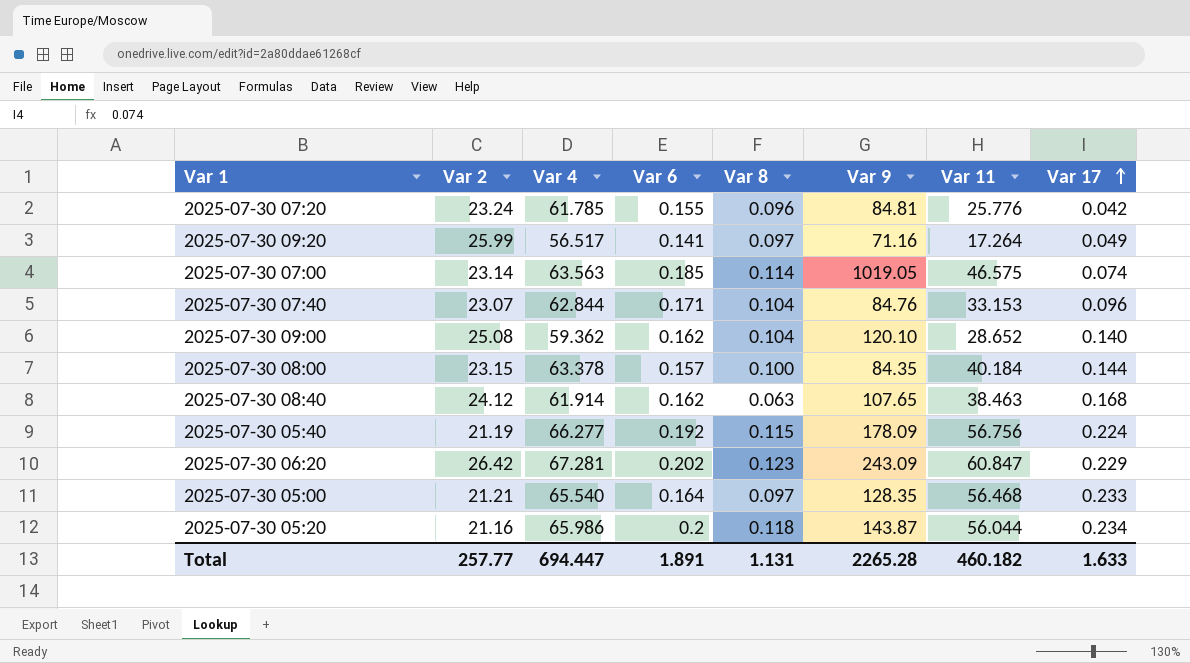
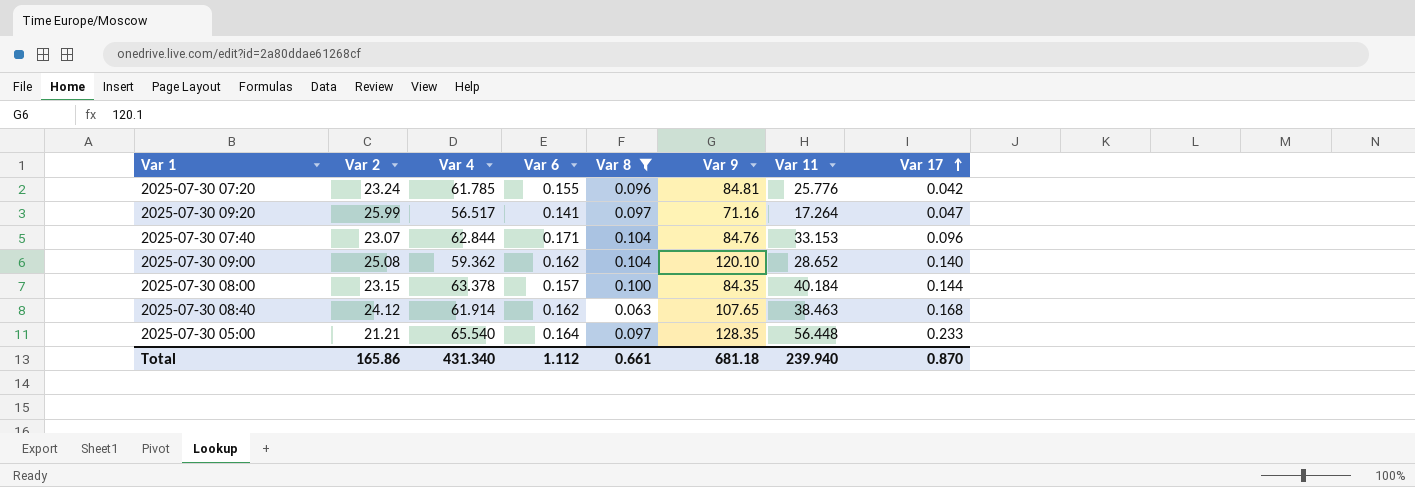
filter: none -> Var 8 <= 0.104
2025-07-30 09:20 | Var 17: 0.049 -> 0.047
2025-07-30 05:00 | Var 11: 56.468 -> 56.448
Total | Var 2: 257.77 -> 165.86
Total | Var 4: 694.447 -> 431.340
Total | Var 6: 1.891 -> 1.112
Total | Var 8: 1.131 -> 0.661
Total | Var 9: 2265.28 -> 681.18
Total | Var 11: 460.182 -> 239.940
Total | Var 17: 1.633 -> 0.870

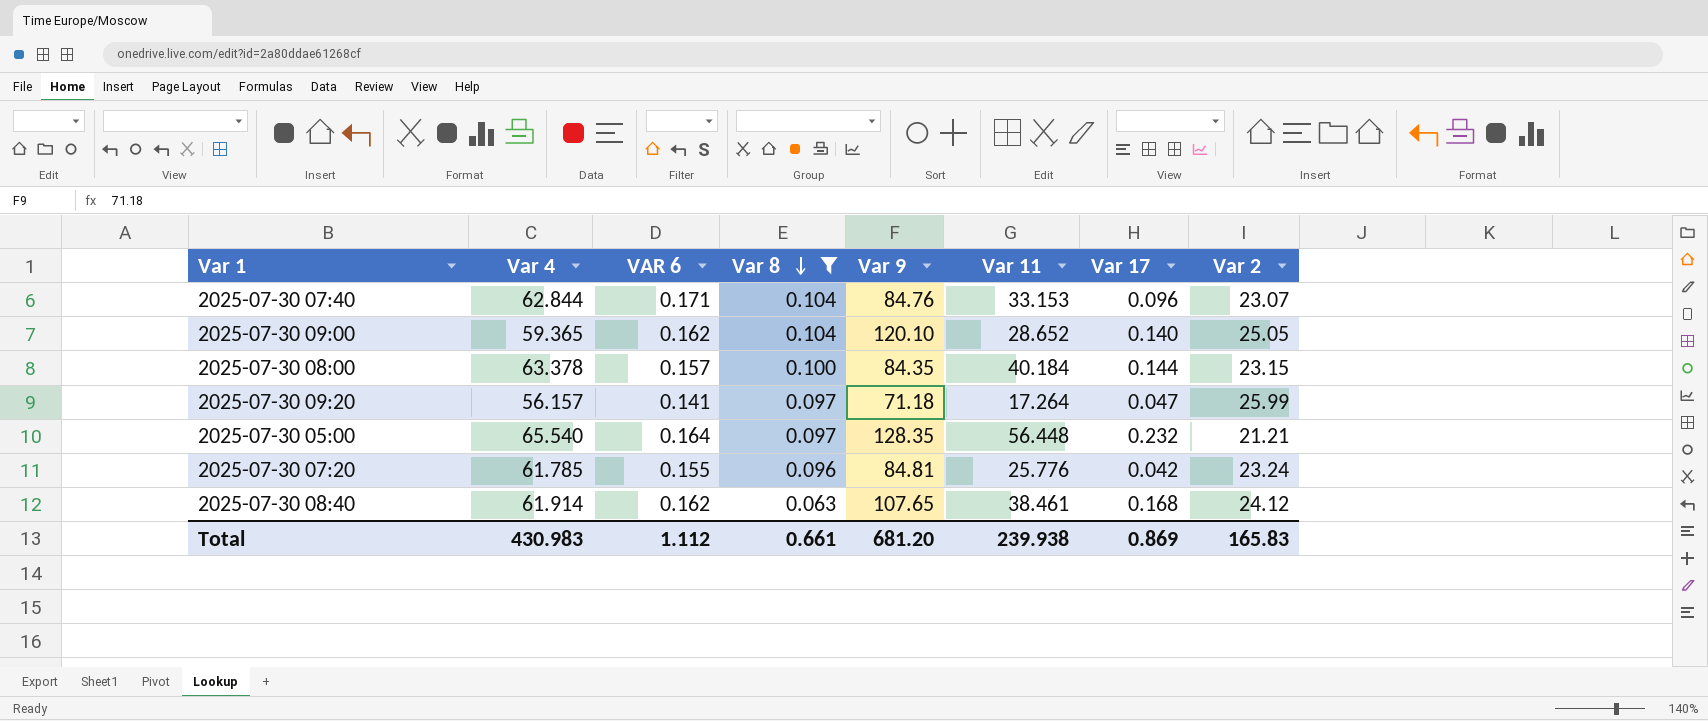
row order: Var 17 ascending -> Var 8 descending
column name: Var 6 -> VAR 6
column Var 2 | position: 2 -> 8
2025-07-30 09:00 | Var 4: 59.362 -> 59.365
2025-07-30 09:00 | Var 2: 25.08 -> 25.05
2025-07-30 09:20 | Var 4: 56.517 -> 56.157
2025-07-30 09:20 | Var 9: 71.16 -> 71.18
2025-07-30 05:00 | Var 17: 0.233 -> 0.232
2025-07-30 08:40 | Var 11: 38.463 -> 38.461
Total | Var 4: 431.340 -> 430.983
Total | Var 9: 681.18 -> 681.20
Total | Var 11: 239.940 -> 239.938
Total | Var 17: 0.870 -> 0.869
Total | Var 2: 165.86 -> 165.83

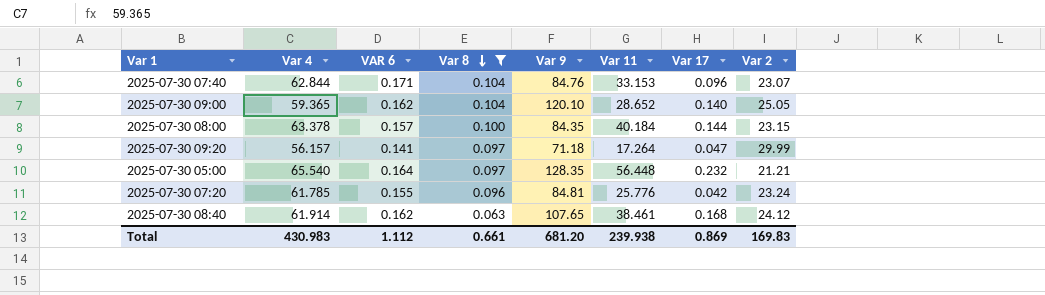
2025-07-30 09:20 | Var 2: 25.99 -> 29.99
Total | Var 2: 165.83 -> 169.83

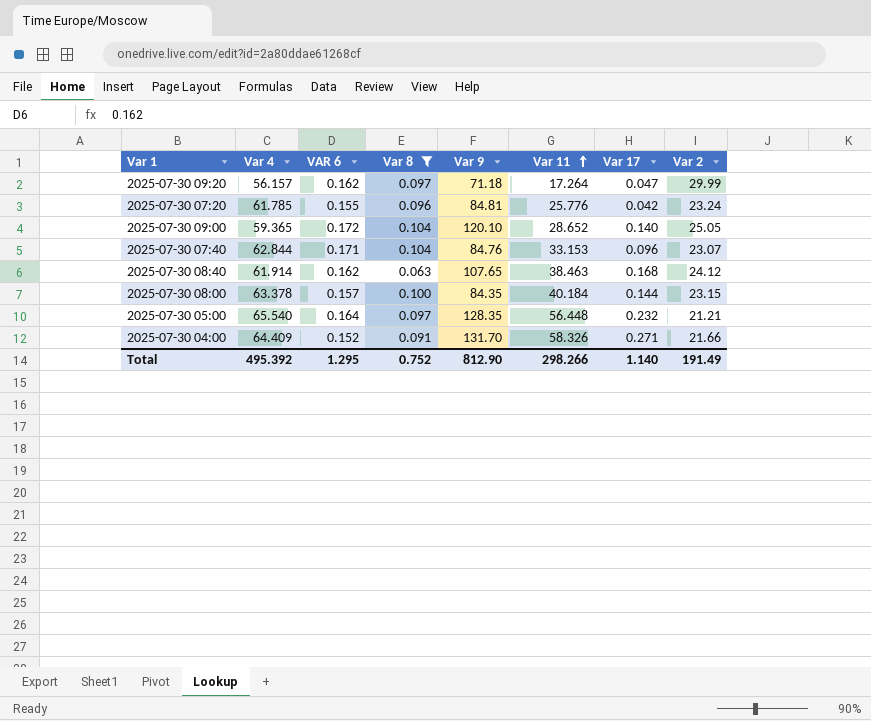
row order: Var 8 descending -> Var 11 ascending
2025-07-30 09:20 | VAR 6: 0.141 -> 0.162
2025-07-30 09:00 | VAR 6: 0.162 -> 0.172
2025-07-30 08:40 | Var 11: 38.461 -> 38.463
row 2025-07-30 04:00: none -> 64.409 | 0.152 | 0.091 | 131.70 | 58.326 | 0.271 | 21.66
Total | Var 4: 430.983 -> 495.392
Total | VAR 6: 1.112 -> 1.295
Total | Var 8: 0.661 -> 0.752
Total | Var 9: 681.20 -> 812.90
Total | Var 11: 239.938 -> 298.266
Total | Var 17: 0.869 -> 1.140
Total | Var 2: 169.83 -> 191.49

